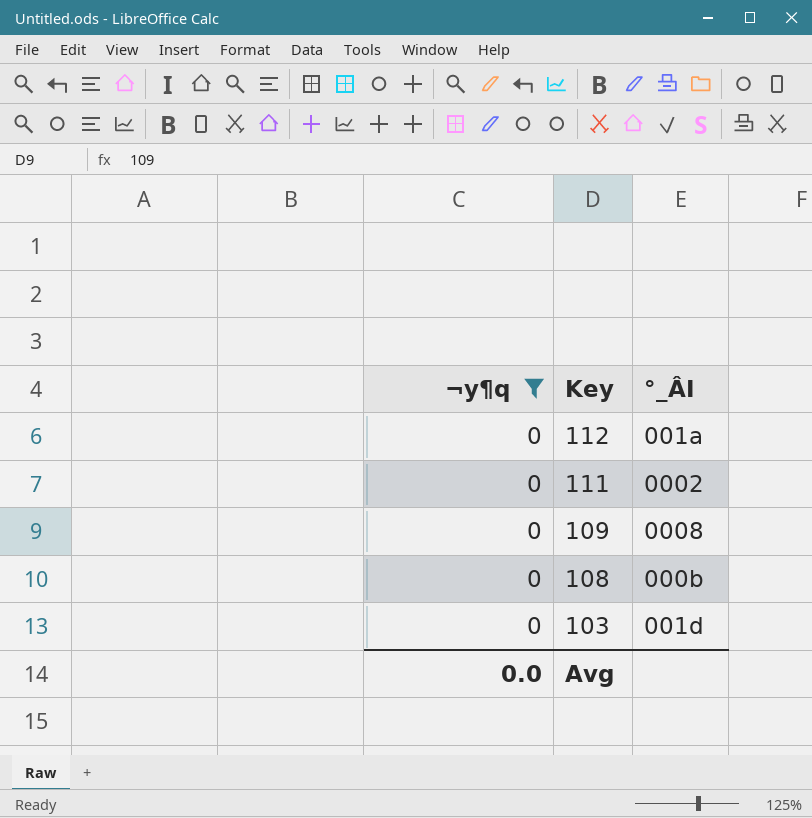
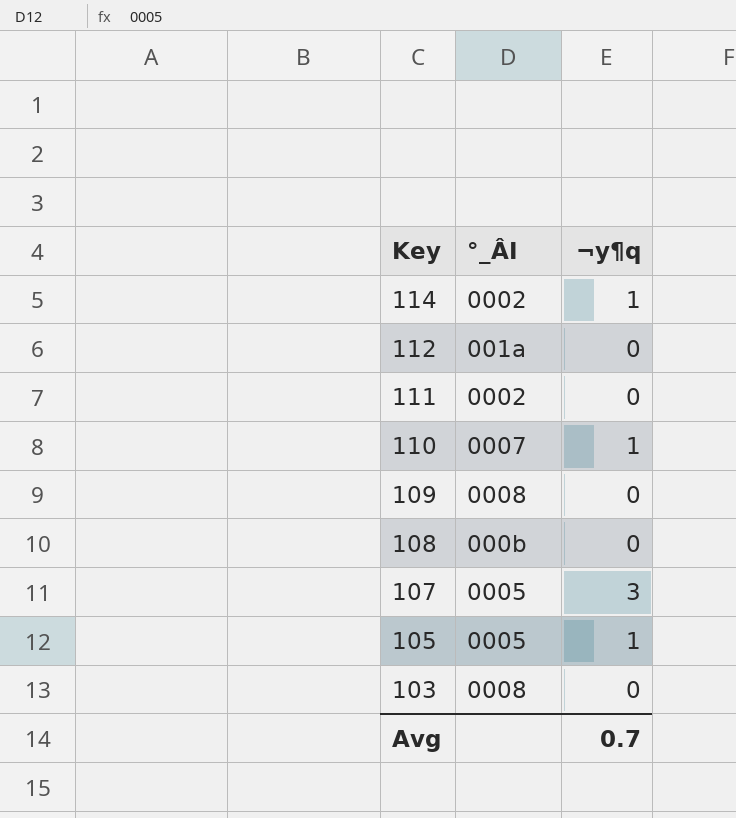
filter: ¬y¶q = 0 -> none
column ¬y¶q | position: 1 -> 3
103 | °_ÂI: 001d -> 0008
Avg | ¬y¶q: 0.0 -> 0.7

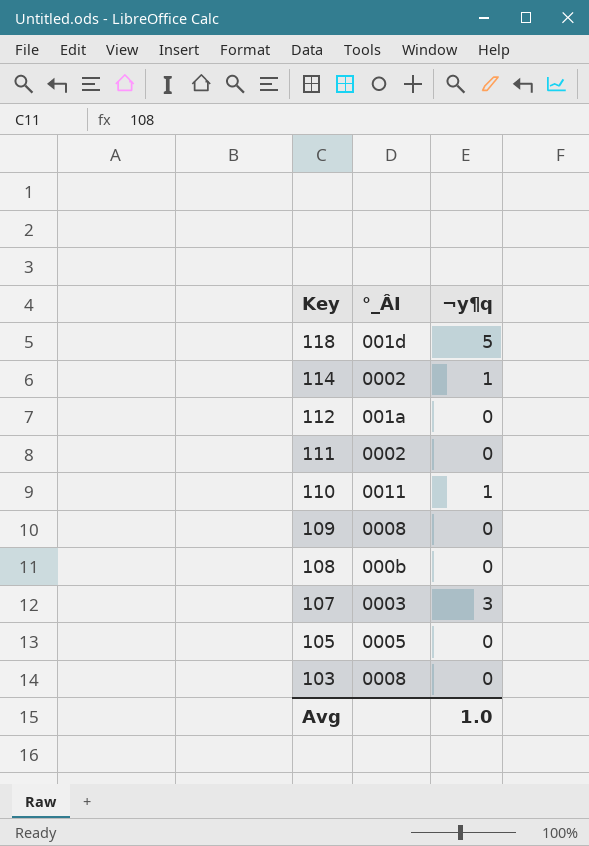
row 118: none -> 001d | 5
110 | °_ÂI: 0007 -> 0011
107 | °_ÂI: 0005 -> 0003
105 | ¬y¶q: 1 -> 0
Avg | ¬y¶q: 0.7 -> 1.0

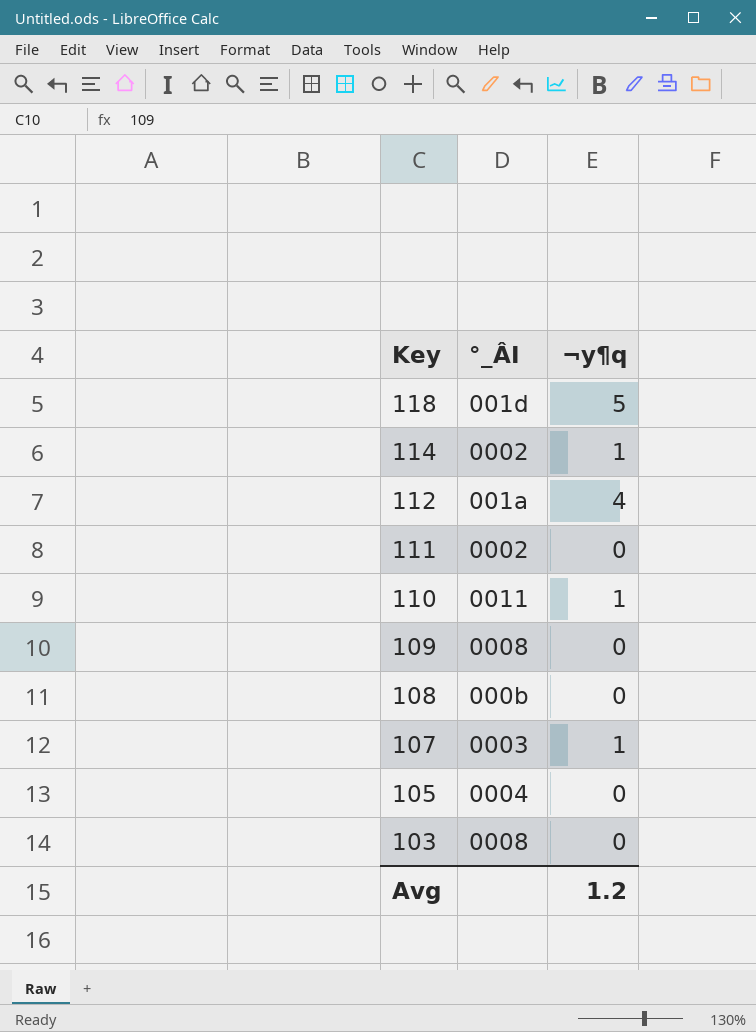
112 | ¬y¶q: 0 -> 4
107 | ¬y¶q: 3 -> 1
105 | °_ÂI: 0005 -> 0004
Avg | ¬y¶q: 1.0 -> 1.2

